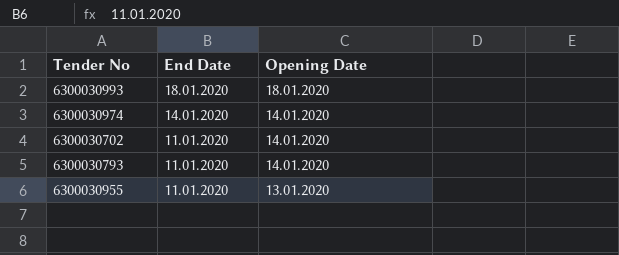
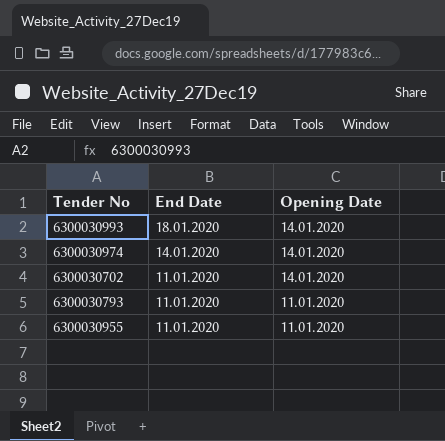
6300030993 | Opening Date: 18.01.2020 -> 14.01.2020
6300030793 | Opening Date: 14.01.2020 -> 11.01.2020
6300030955 | Opening Date: 13.01.2020 -> 11.01.2020

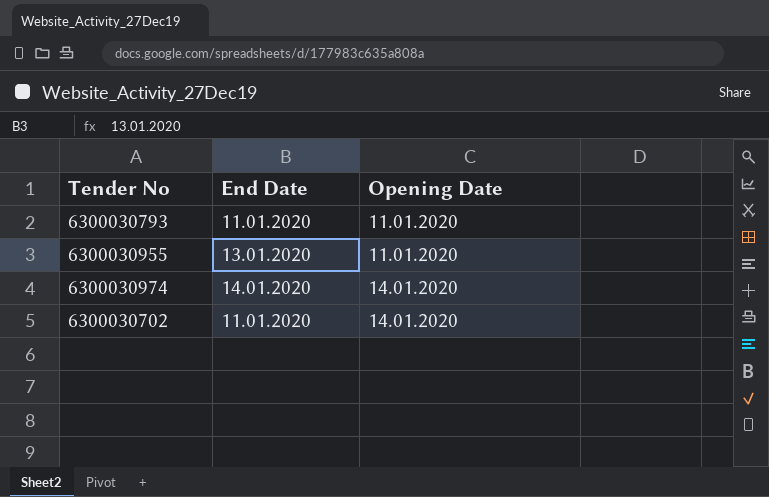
row order: End Date descending -> Opening Date ascending
row 6300030993: 18.01.2020 | 14.01.2020 -> none
6300030955 | End Date: 11.01.2020 -> 13.01.2020

